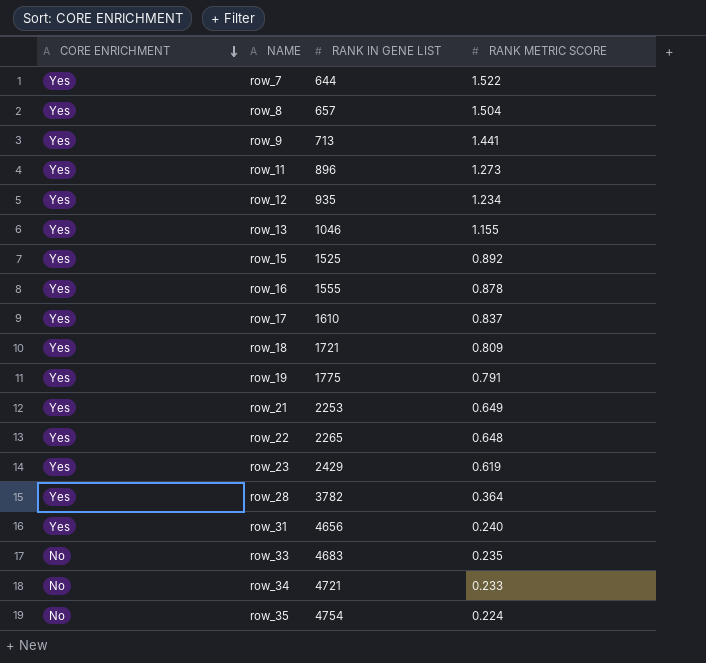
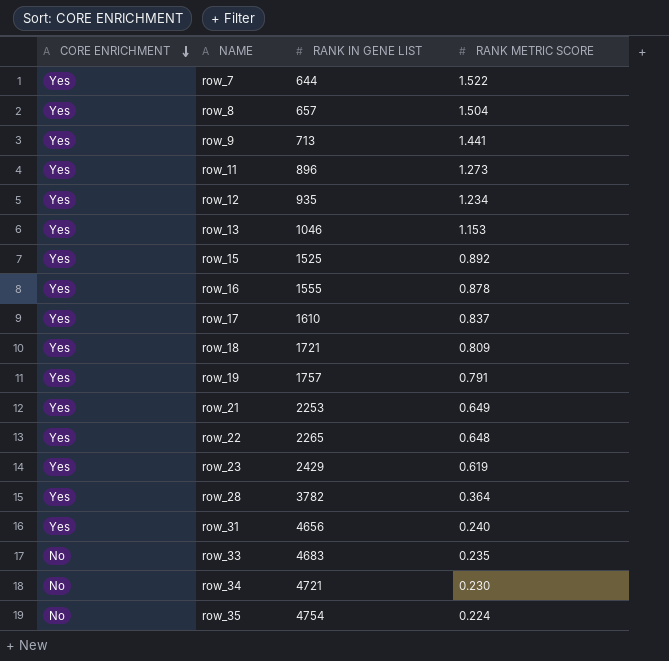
row_13 | RANK METRIC SCORE: 1.155 -> 1.153
row_19 | RANK IN GENE LIST: 1775 -> 1757
row_34 | RANK METRIC SCORE: 0.233 -> 0.230

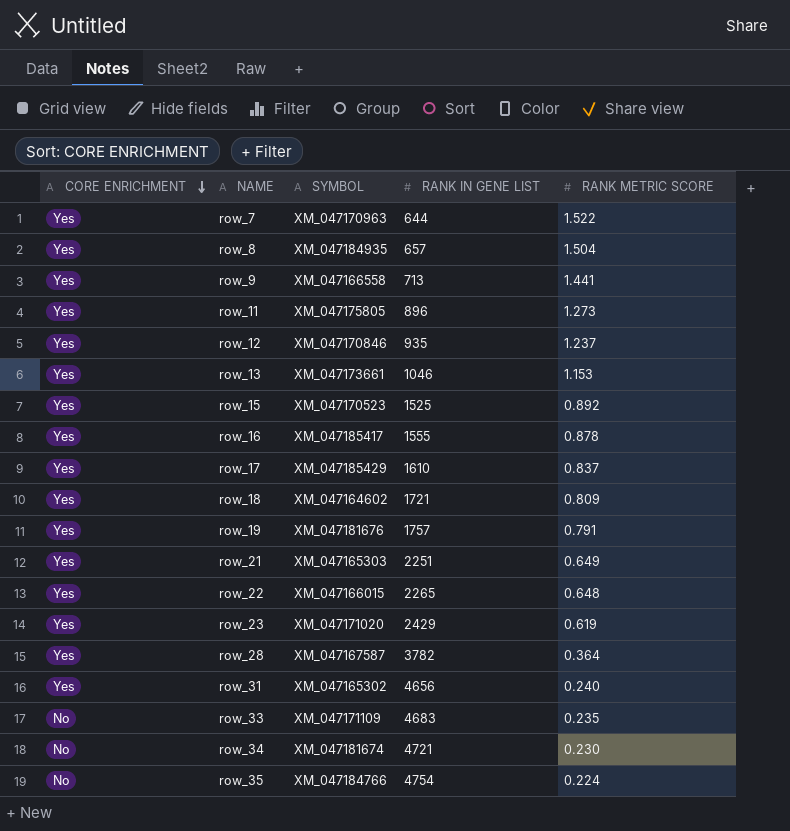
column SYMBOL | position: none -> 3
row_12 | RANK METRIC SCORE: 1.234 -> 1.237
row_21 | RANK IN GENE LIST: 2253 -> 2251

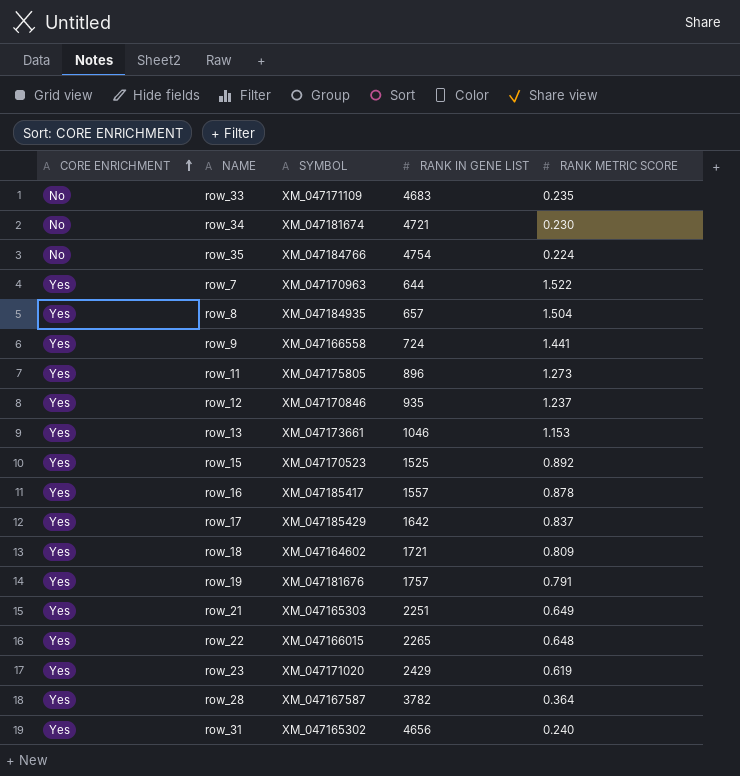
row order: CORE ENRICHMENT descending -> CORE ENRICHMENT ascending
row_9 | RANK IN GENE LIST: 713 -> 724
row_16 | RANK IN GENE LIST: 1555 -> 1557
row_17 | RANK IN GENE LIST: 1610 -> 1642

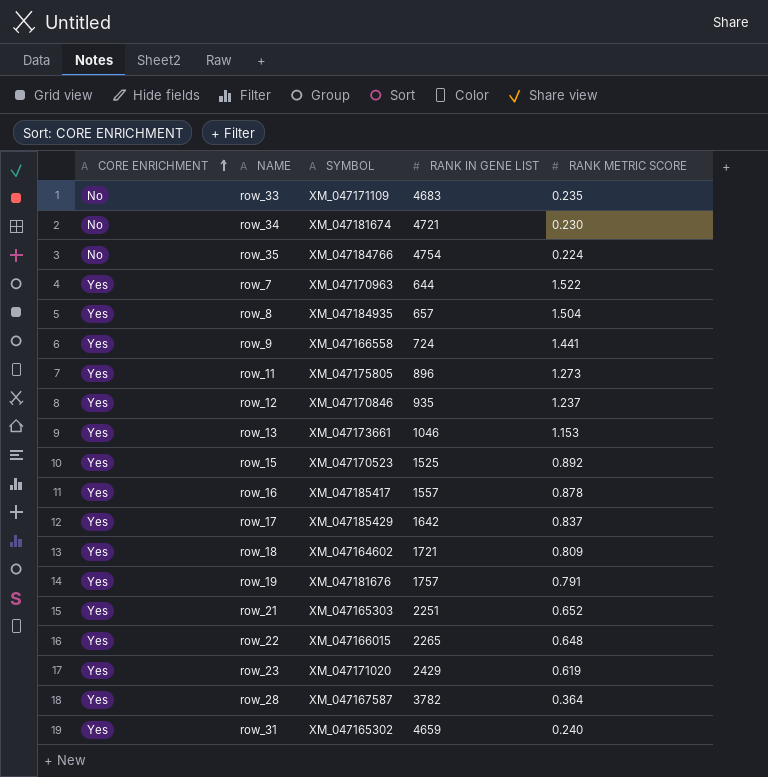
row_21 | RANK METRIC SCORE: 0.649 -> 0.652
row_31 | RANK IN GENE LIST: 4656 -> 4659

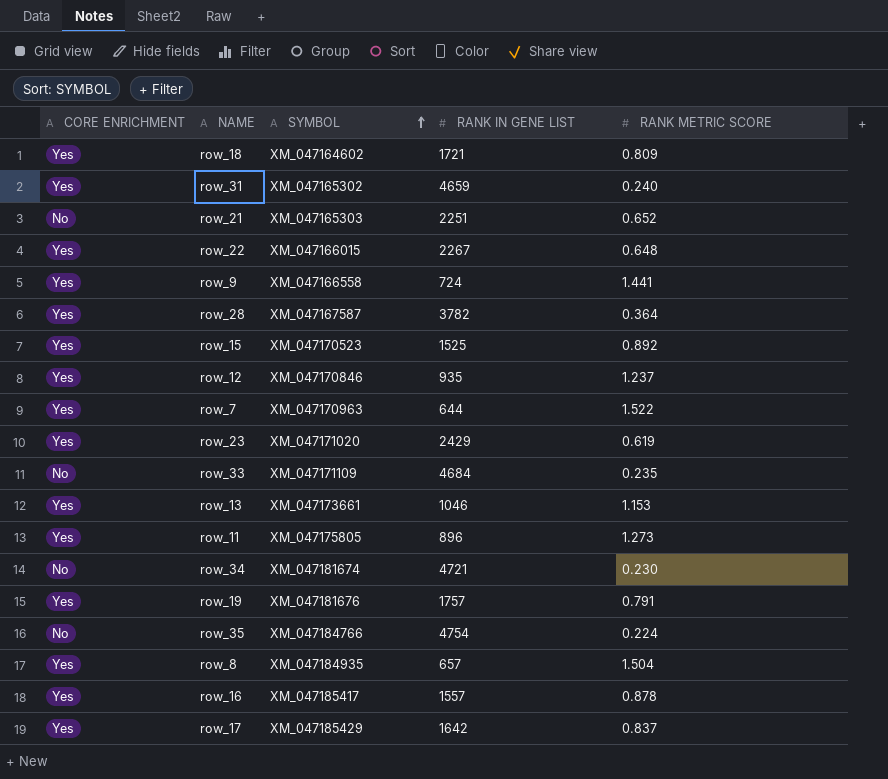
row order: CORE ENRICHMENT ascending -> SYMBOL ascending
row_21 | CORE ENRICHMENT: Yes -> No
row_22 | RANK IN GENE LIST: 2265 -> 2267
row_33 | RANK IN GENE LIST: 4683 -> 4684

